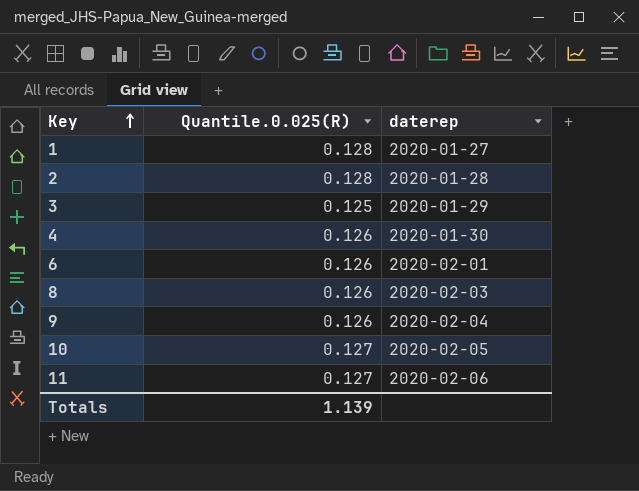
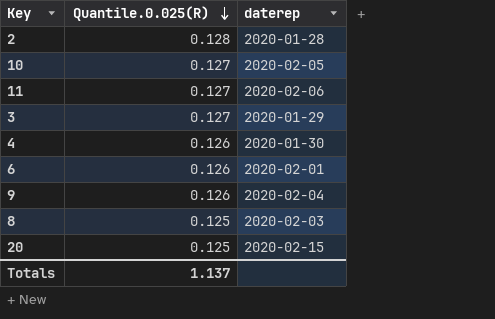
row order: Key ascending -> Quantile.0.025(R) descending
row 1: 0.128 | 2020-01-27 -> none
3 | Quantile.0.025(R): 0.125 -> 0.127
8 | Quantile.0.025(R): 0.126 -> 0.125
row 20: none -> 0.125 | 2020-02-15
Totals | Quantile.0.025(R): 1.139 -> 1.137

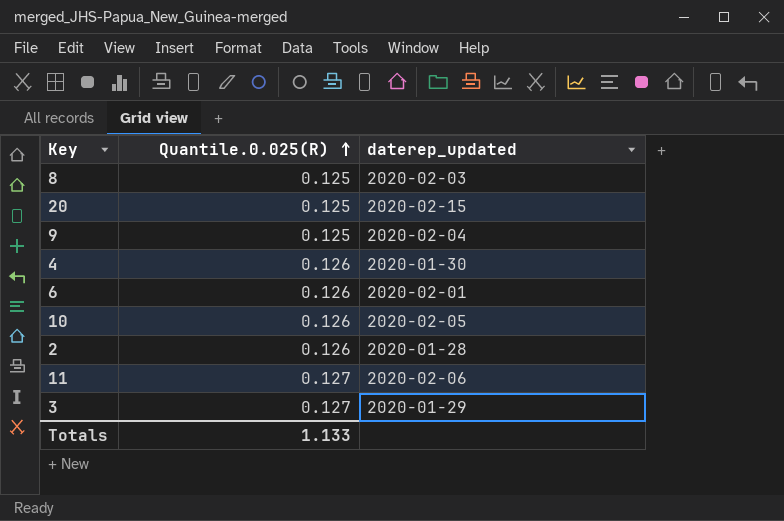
row order: Quantile.0.025(R) descending -> Quantile.0.025(R) ascending
column name: daterep -> daterep_updated
9 | Quantile.0.025(R): 0.126 -> 0.125
10 | Quantile.0.025(R): 0.127 -> 0.126
2 | Quantile.0.025(R): 0.128 -> 0.126
Totals | Quantile.0.025(R): 1.137 -> 1.133

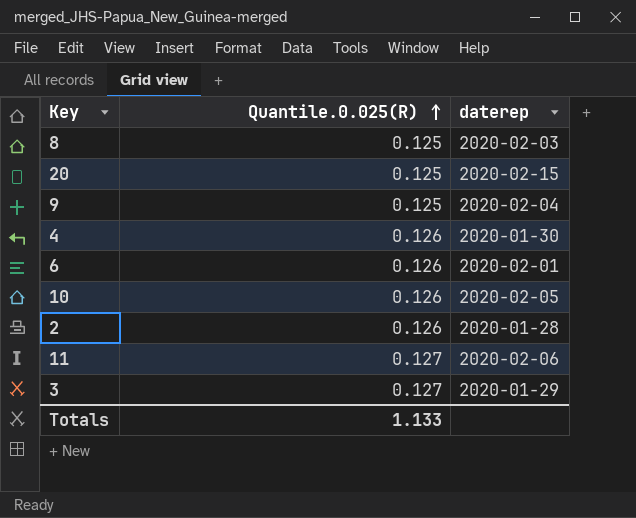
column name: daterep_updated -> daterep

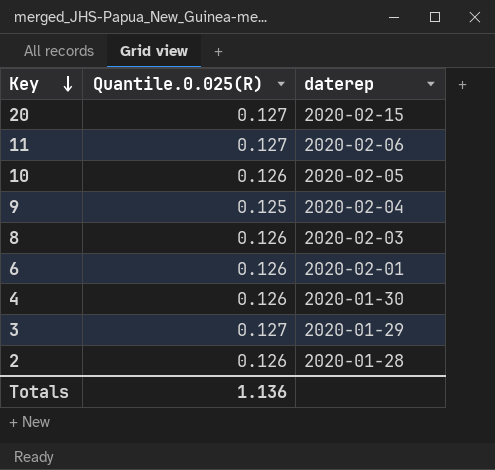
row order: Quantile.0.025(R) ascending -> Key descending
20 | Quantile.0.025(R): 0.125 -> 0.127
8 | Quantile.0.025(R): 0.125 -> 0.126
Totals | Quantile.0.025(R): 1.133 -> 1.136

